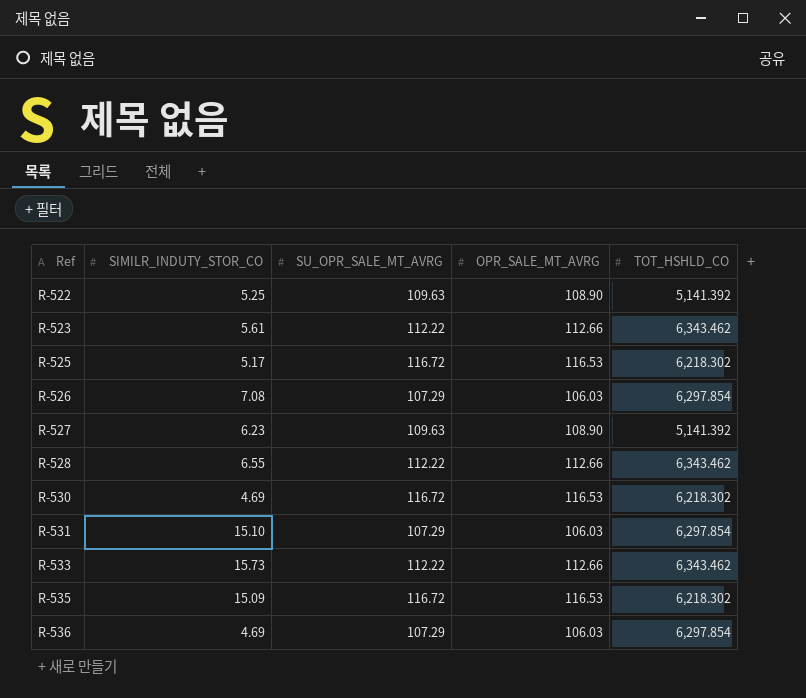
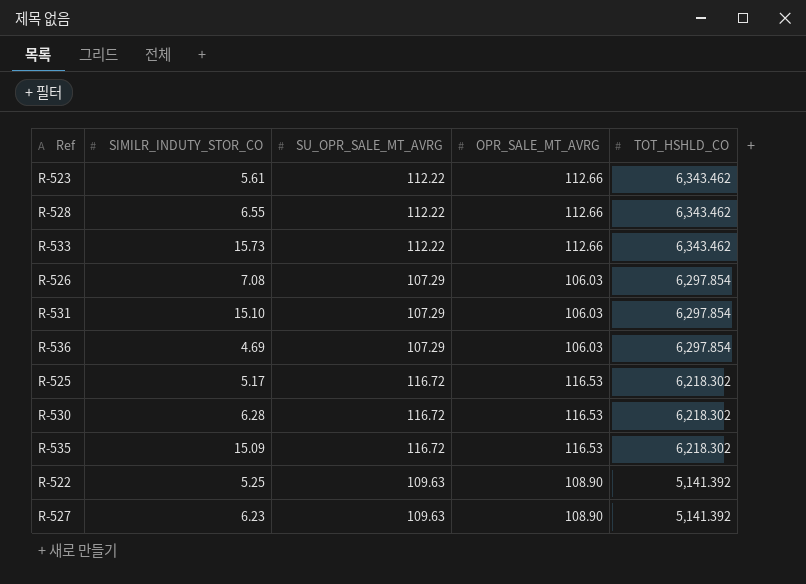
row order: Ref ascending -> TOT_HSHLD_CO descending
R-530 | SIMILR_INDUTY_STOR_CO: 4.69 -> 6.28

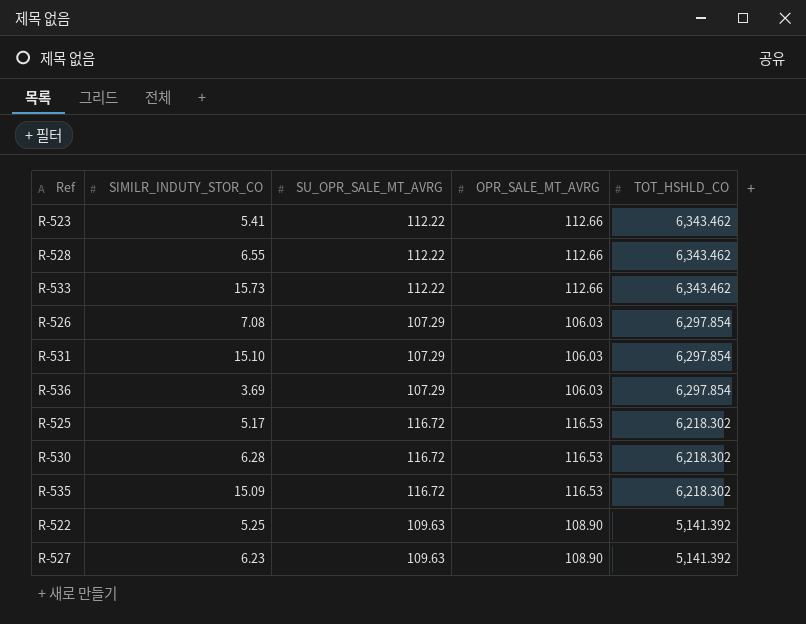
R-523 | SIMILR_INDUTY_STOR_CO: 5.61 -> 5.41
R-536 | SIMILR_INDUTY_STOR_CO: 4.69 -> 3.69

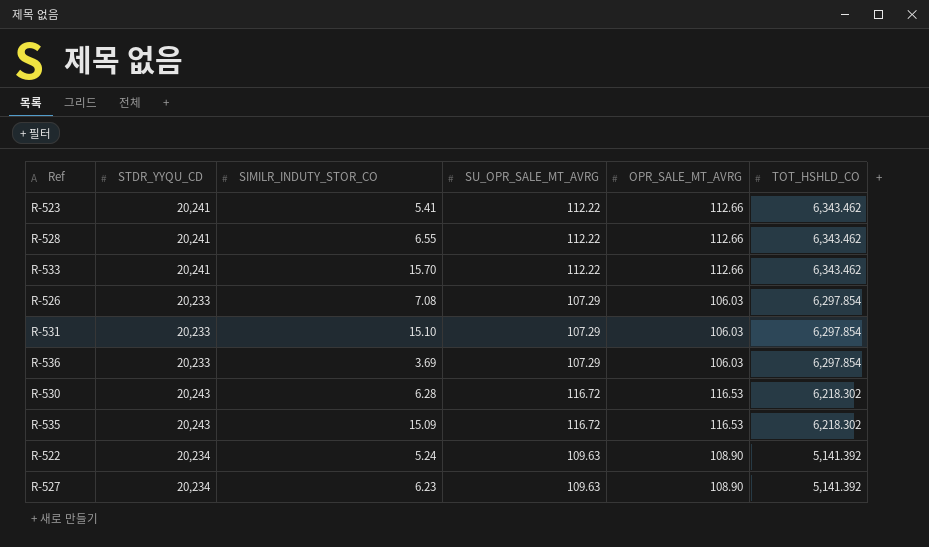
column STDR_YYQU_CD | position: none -> 2
row R-525: 5.17 | 116.72 | 116.53 | 6,218.302 -> none
R-533 | SIMILR_INDUTY_STOR_CO: 15.73 -> 15.70
R-522 | SIMILR_INDUTY_STOR_CO: 5.25 -> 5.24

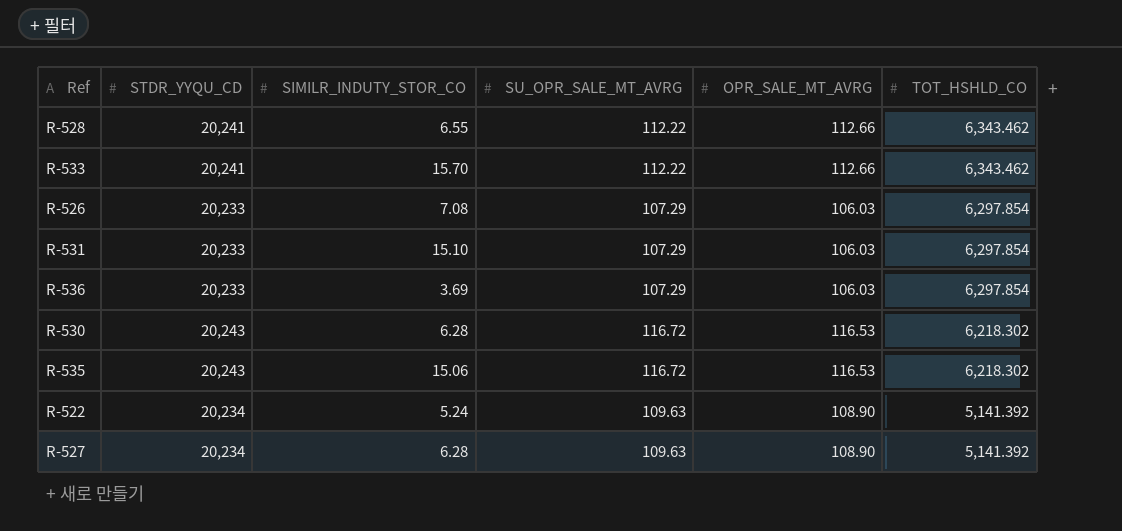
row R-523: 20,241 | 5.41 | 112.22 | 112.66 | 6,343.462 -> none
R-535 | SIMILR_INDUTY_STOR_CO: 15.09 -> 15.06
R-527 | SIMILR_INDUTY_STOR_CO: 6.23 -> 6.28

